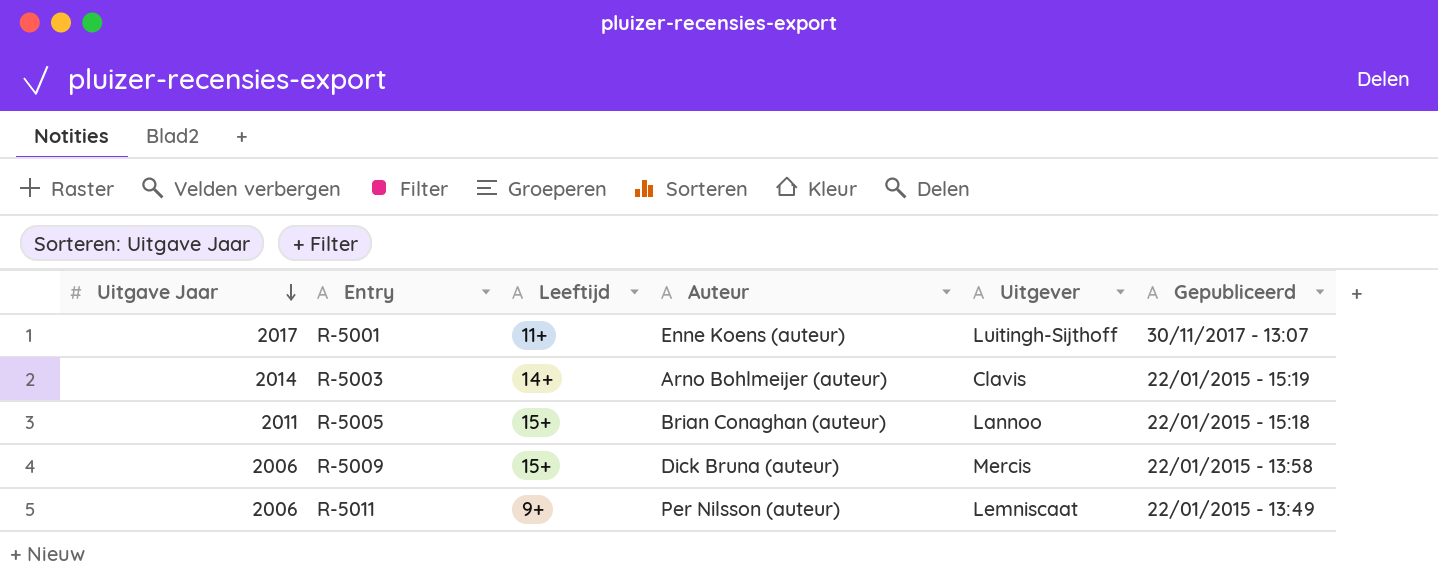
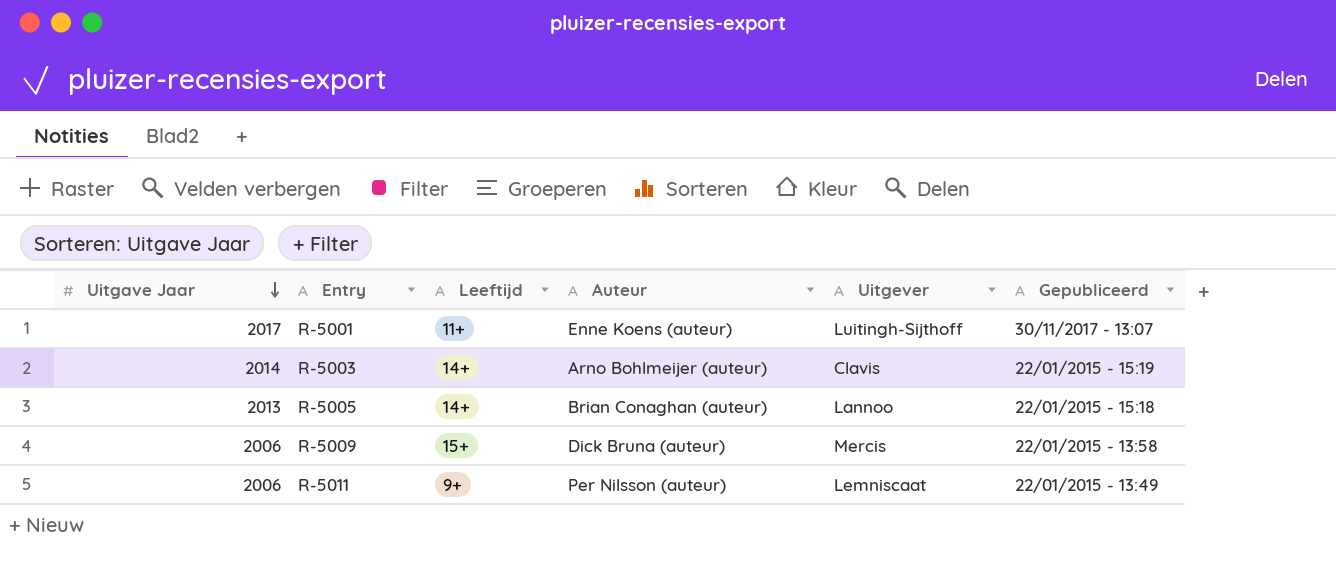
R-5005 | Uitgave Jaar: 2011 -> 2013
R-5005 | Leeftijd: 15+ -> 14+

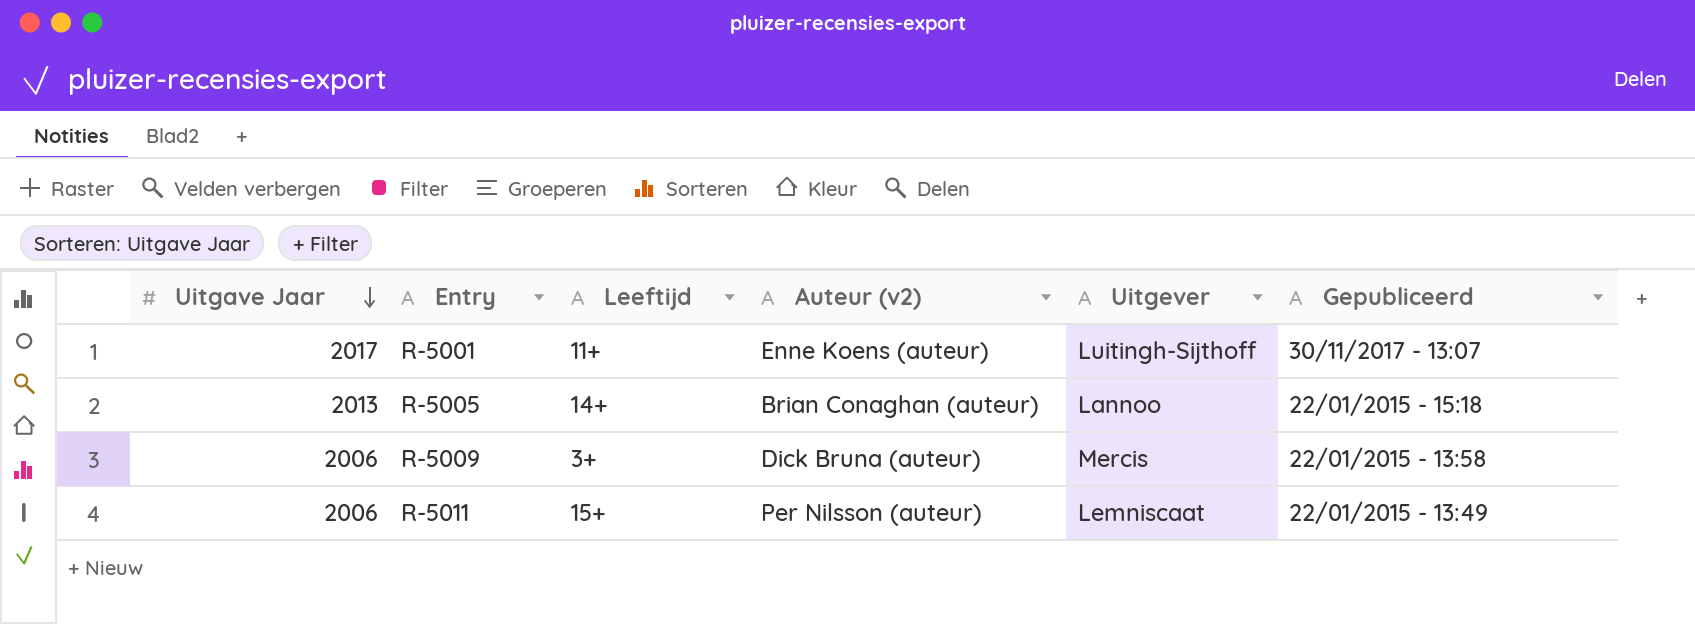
column name: Auteur -> Auteur (v2)
row R-5003: 2014 | 14+ | Arno Bohlmeijer (auteur) | Clavis | 22/01/2015 - 15:19 -> none
R-5009 | Leeftijd: 15+ -> 3+
R-5011 | Leeftijd: 9+ -> 15+

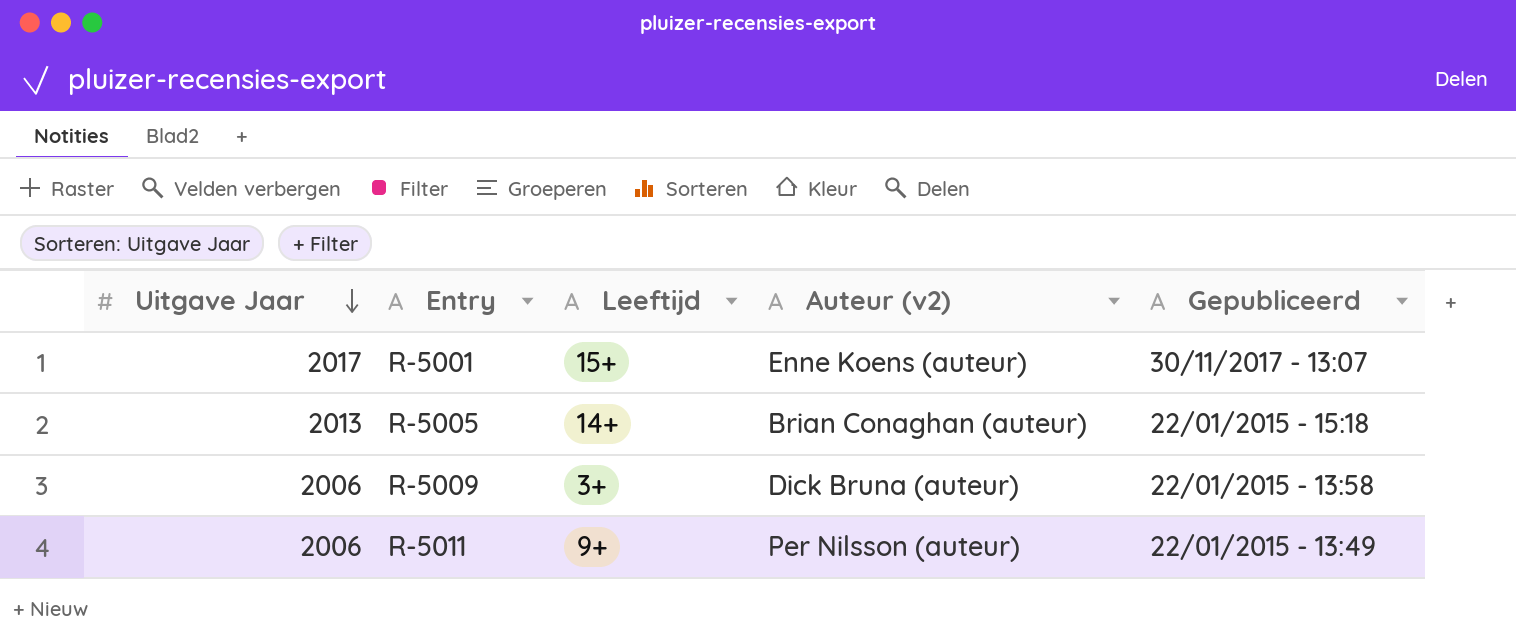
column Uitgever | position: 5 -> none
R-5001 | Leeftijd: 11+ -> 15+
R-5011 | Leeftijd: 15+ -> 9+

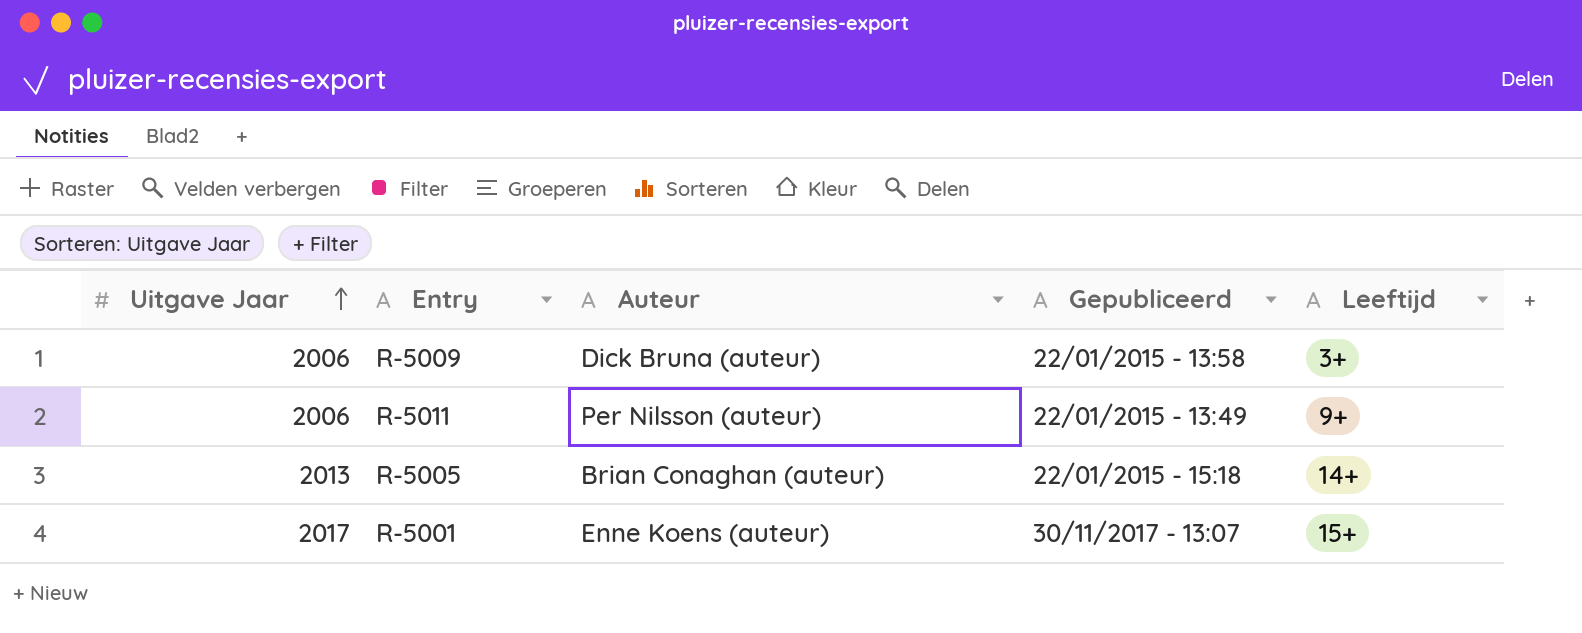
row order: Uitgave Jaar descending -> Uitgave Jaar ascending
column name: Auteur (v2) -> Auteur
column Leeftijd | position: 3 -> 5

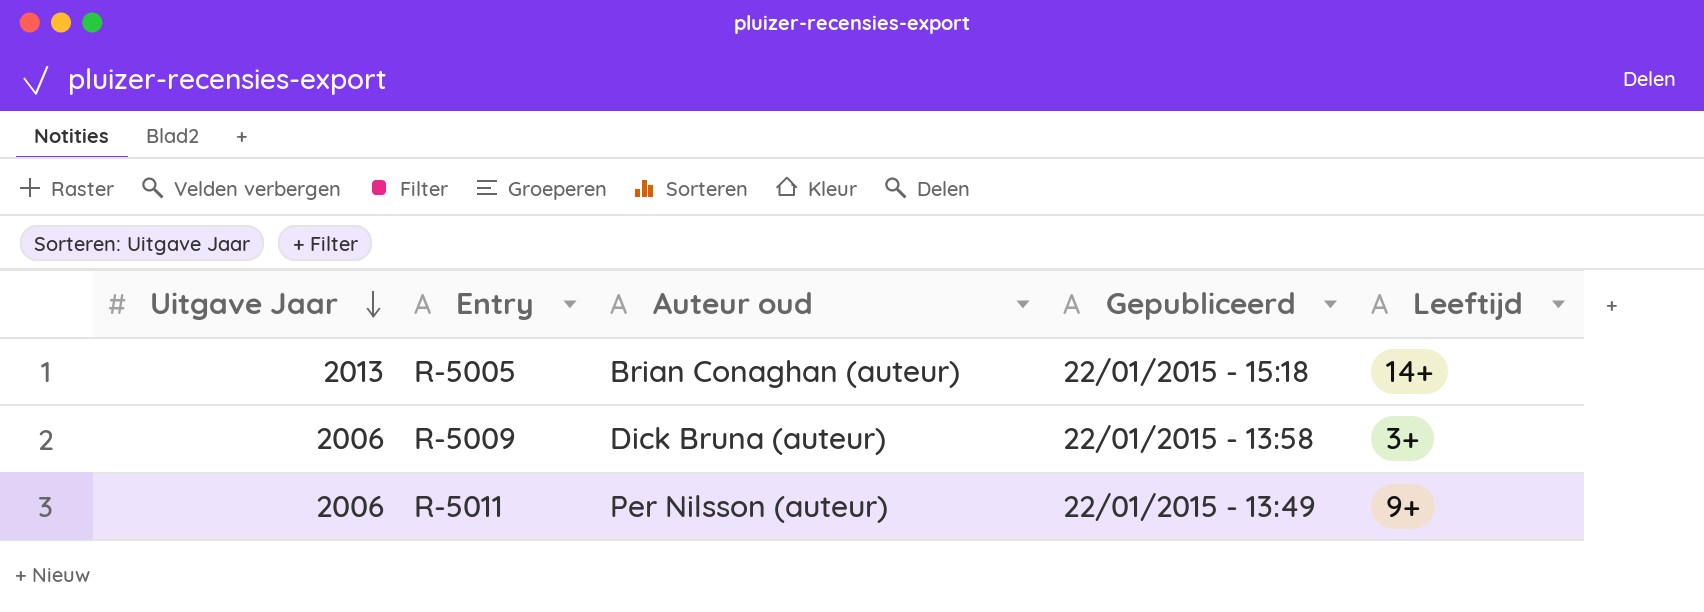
row order: Uitgave Jaar ascending -> Uitgave Jaar descending
column name: Auteur -> Auteur oud
row R-5001: 2017 | Enne Koens (auteur) | 30/11/2017 - 13:07 | 15+ -> none

